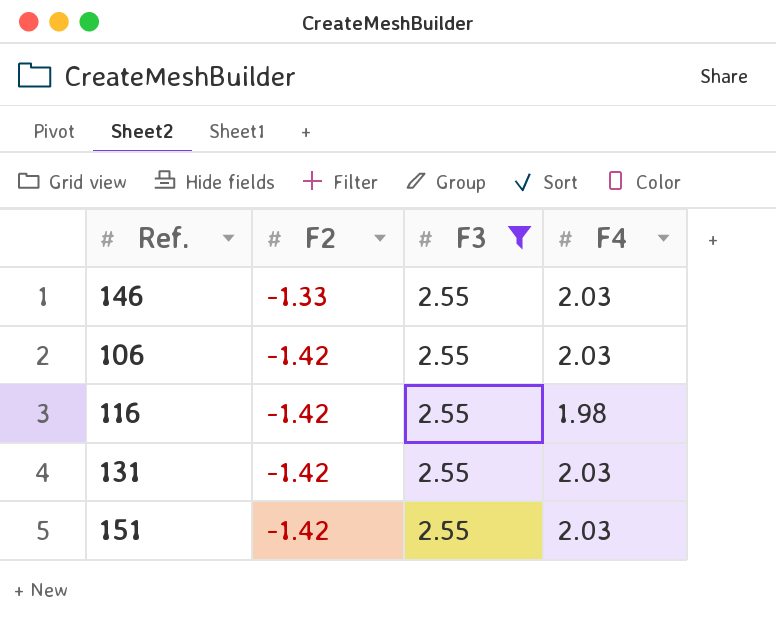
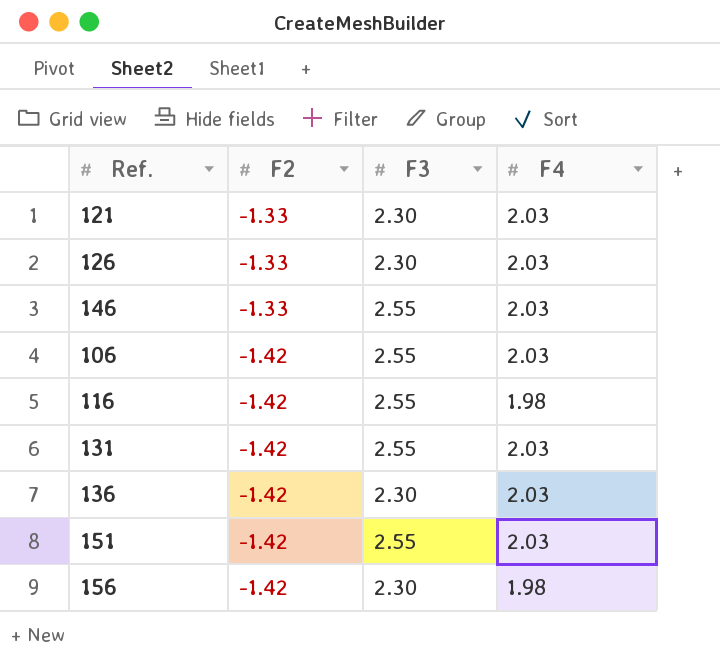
filter: F3 = 2.55 -> none

